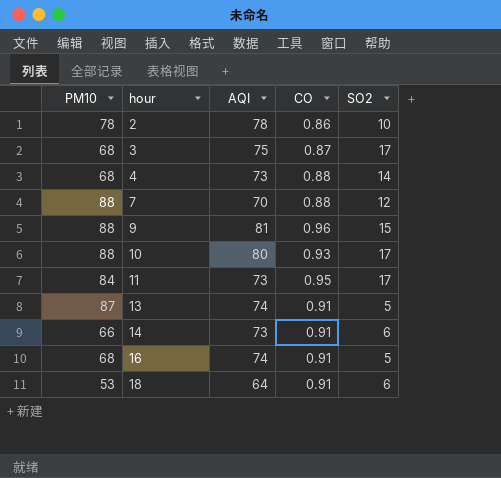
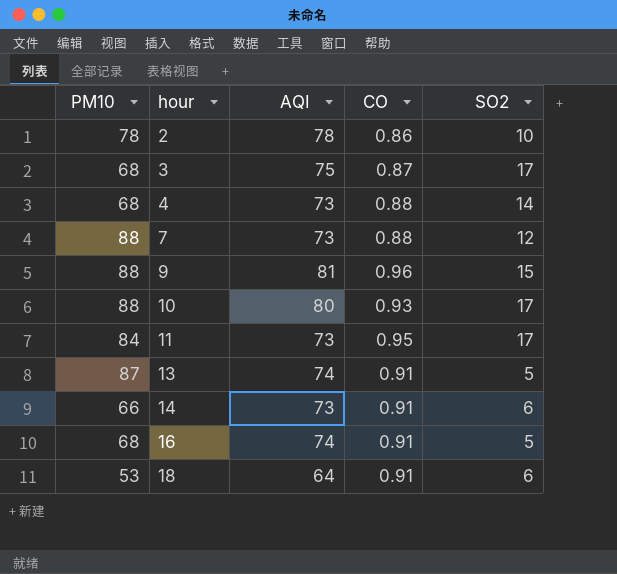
7 | AQI: 70 -> 73

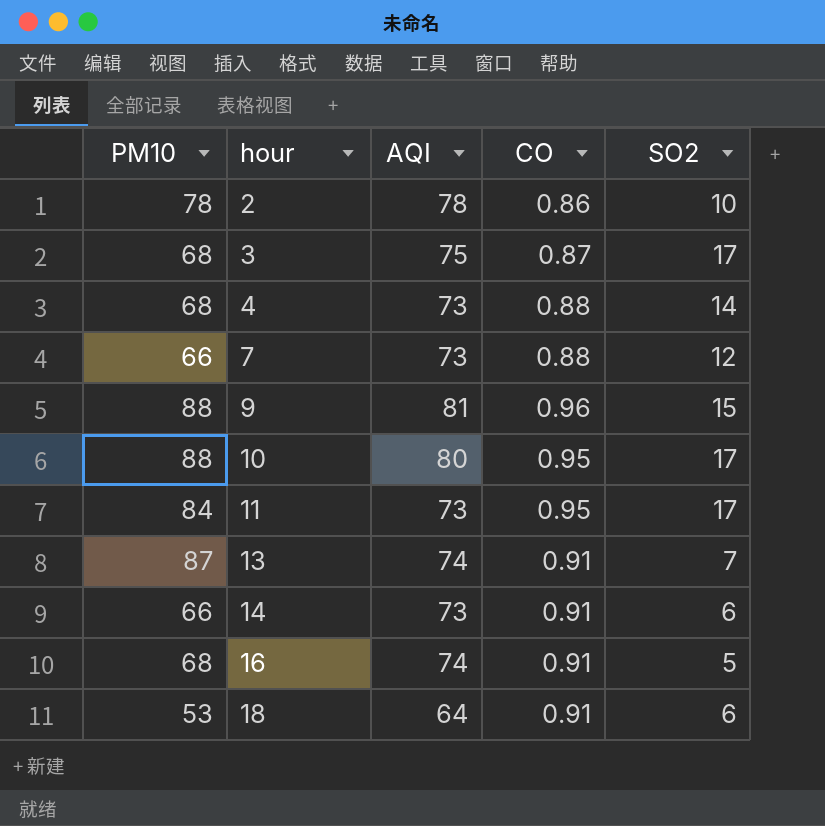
7 | PM10: 88 -> 66
10 | CO: 0.93 -> 0.95
13 | SO2: 5 -> 7

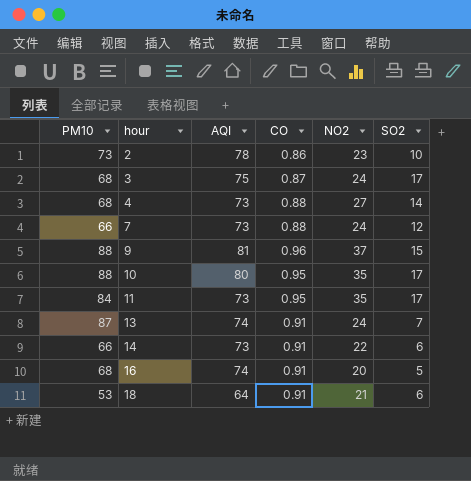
column NO2 | position: none -> 5
2 | PM10: 78 -> 73

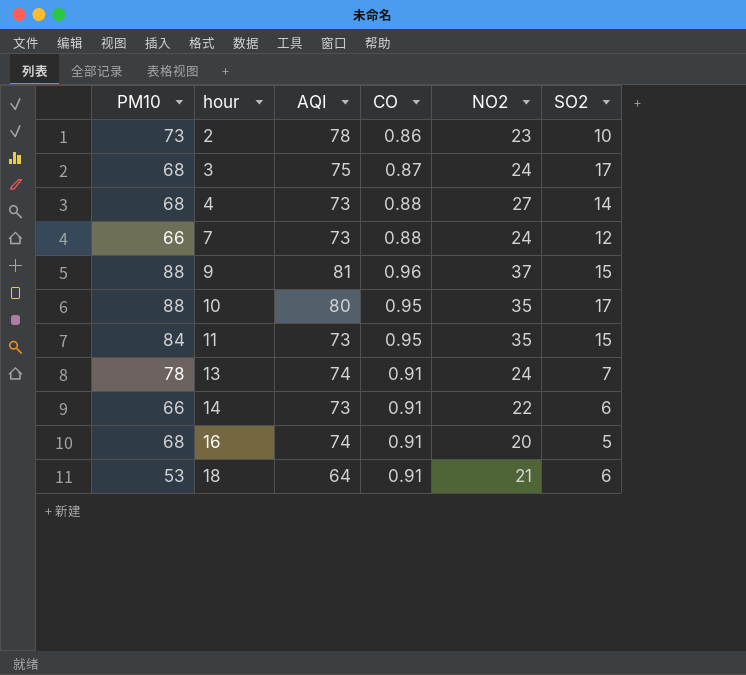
11 | SO2: 17 -> 15
13 | PM10: 87 -> 78

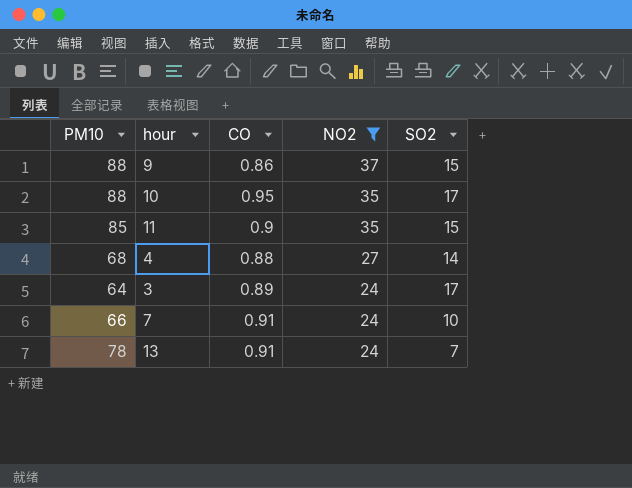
filter: none -> NO2 >= 24
row order: hour ascending -> NO2 descending
column AQI | position: 3 -> none
9 | CO: 0.96 -> 0.86
11 | PM10: 84 -> 85
11 | CO: 0.95 -> 0.9
3 | PM10: 68 -> 64
3 | CO: 0.87 -> 0.89
7 | CO: 0.88 -> 0.91
7 | SO2: 12 -> 10

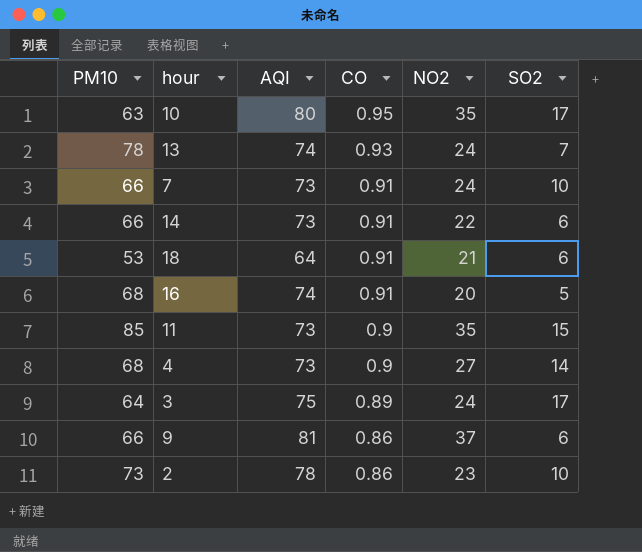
filter: NO2 >= 24 -> none
row order: NO2 descending -> CO descending
column AQI | position: none -> 3
10 | PM10: 88 -> 63
13 | CO: 0.91 -> 0.93
4 | CO: 0.88 -> 0.9
9 | PM10: 88 -> 66
9 | SO2: 15 -> 6

